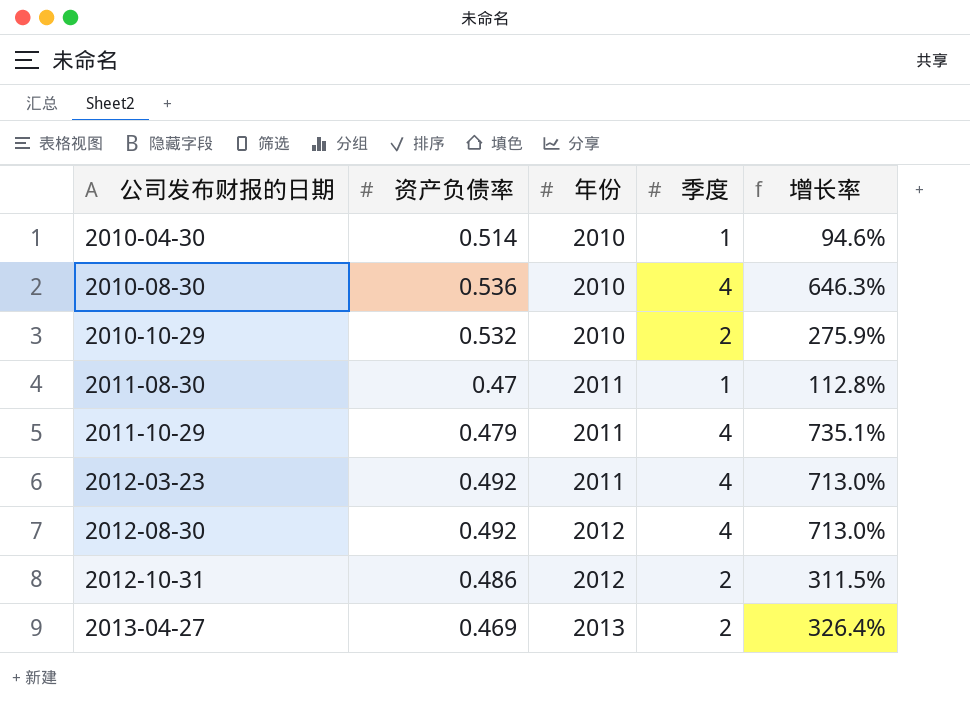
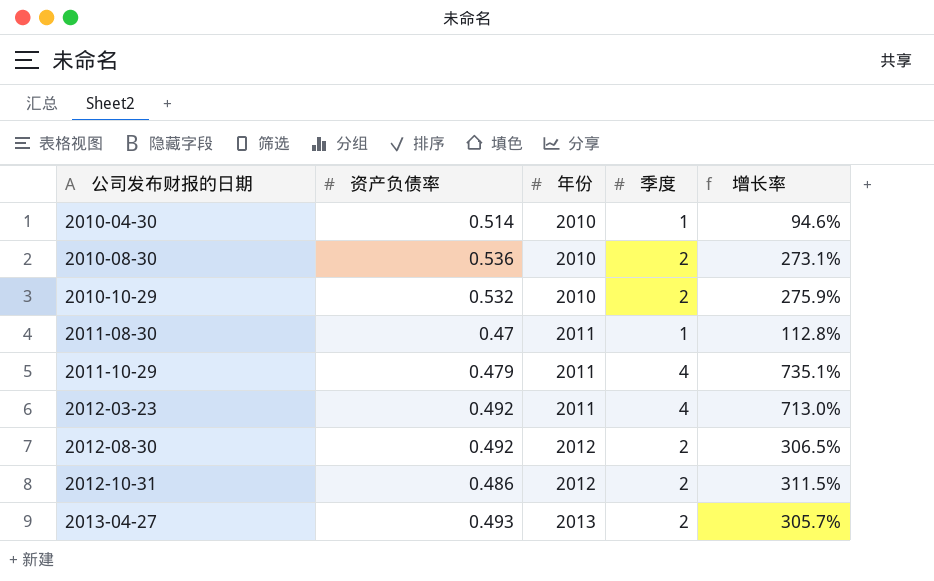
2010-08-30 | 季度: 4 -> 2
2010-08-30 | 增长率: 646.3% -> 273.1%
2012-08-30 | 季度: 4 -> 2
2012-08-30 | 增长率: 713.0% -> 306.5%
2013-04-27 | 资产负债率: 0.469 -> 0.493
2013-04-27 | 增长率: 326.4% -> 305.7%

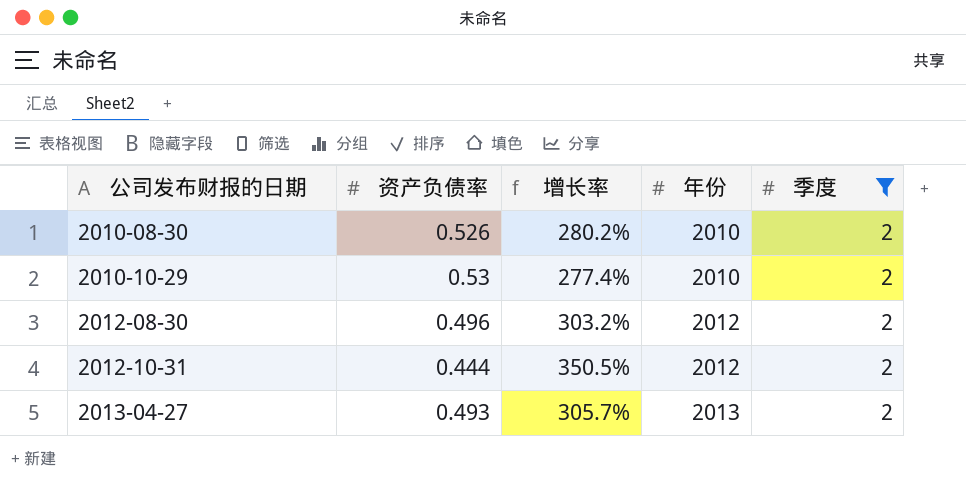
filter: none -> 季度 = 2
column 增长率 | position: 5 -> 3
2010-08-30 | 资产负债率: 0.536 -> 0.526
2010-08-30 | 增长率: 273.1% -> 280.2%
2010-10-29 | 资产负债率: 0.532 -> 0.53
2010-10-29 | 增长率: 275.9% -> 277.4%
2012-08-30 | 资产负债率: 0.492 -> 0.496
2012-08-30 | 增长率: 306.5% -> 303.2%
2012-10-31 | 资产负债率: 0.486 -> 0.444
2012-10-31 | 增长率: 311.5% -> 350.5%

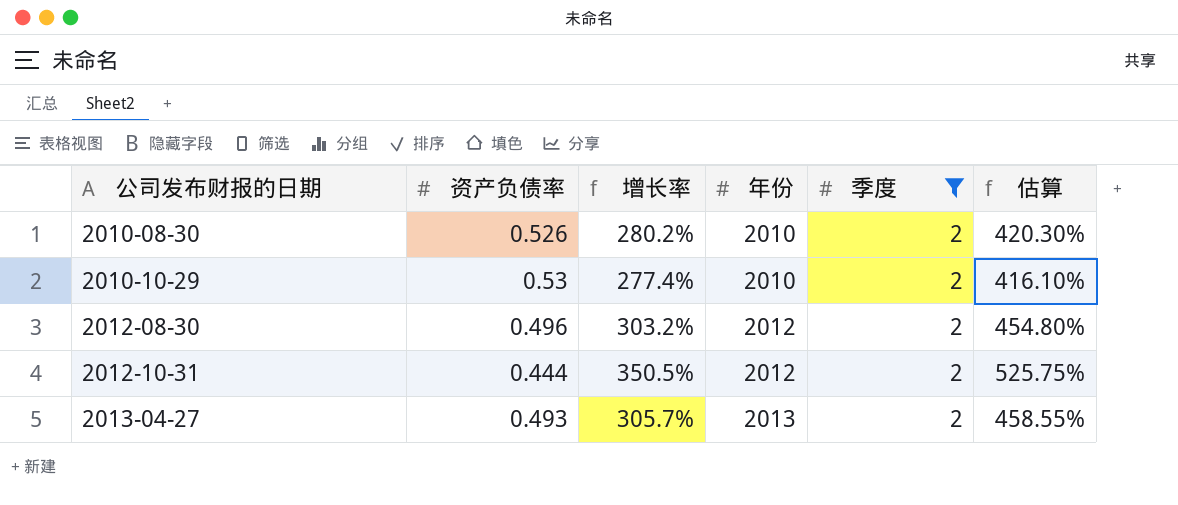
column 估算 | formula: none -> [增长率] * 1.5

